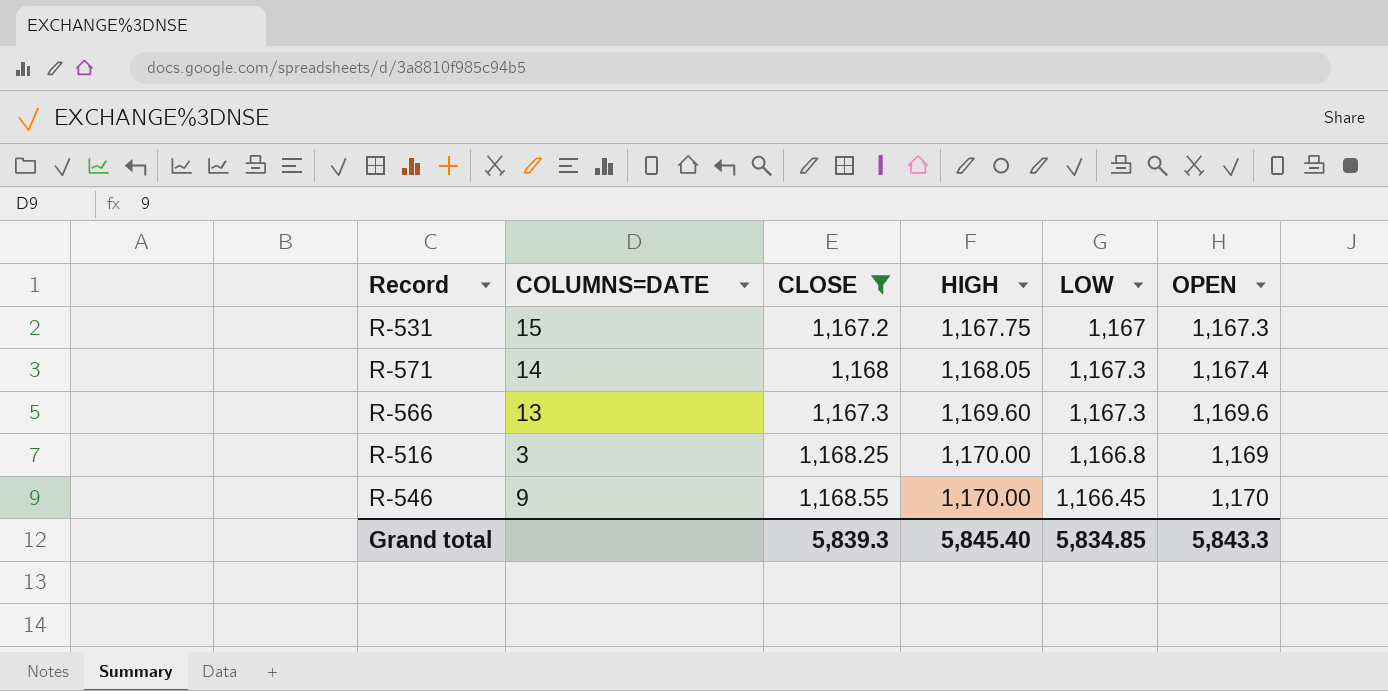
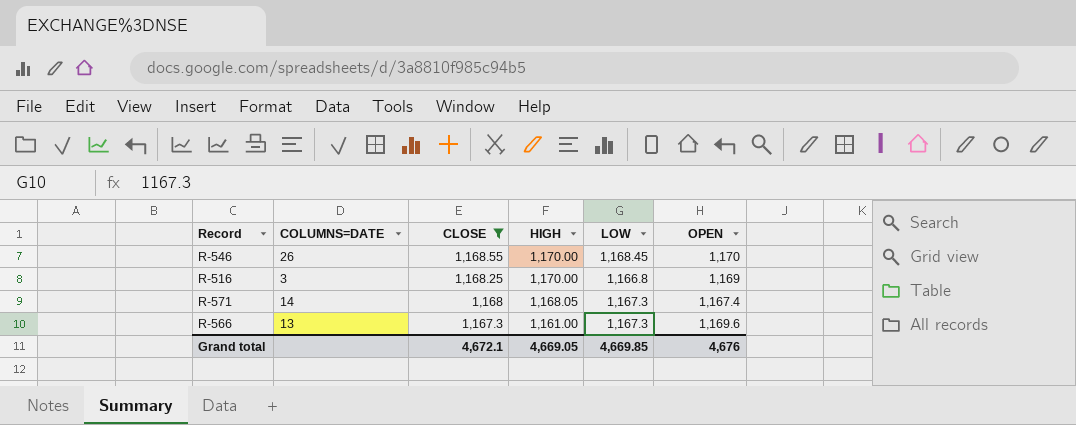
row order: HIGH ascending -> CLOSE descending
row R-531: 15 | 1,167.2 | 1,167.75 | 1,167 | 1,167.3 -> none
R-546 | COLUMNS=DATE: 9 -> 26
R-546 | LOW: 1,166.45 -> 1,168.45
R-566 | HIGH: 1,169.60 -> 1,161.00
Grand total | CLOSE: 5,839.3 -> 4,672.1
Grand total | HIGH: 5,845.40 -> 4,669.05
Grand total | LOW: 5,834.85 -> 4,669.85
Grand total | OPEN: 5,843.3 -> 4,676

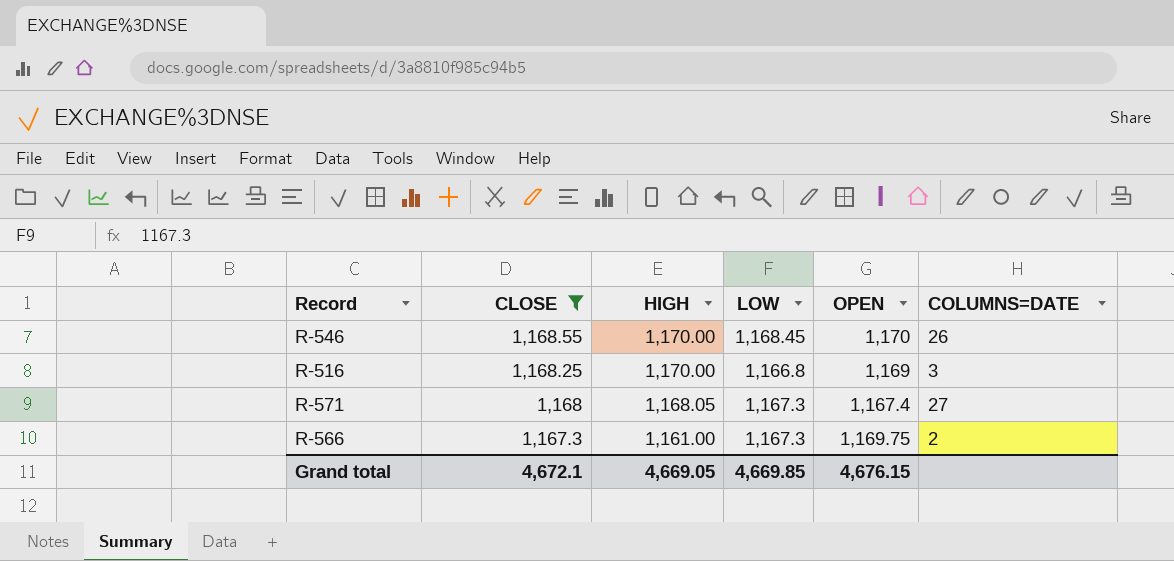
column COLUMNS=DATE | position: 2 -> 6
R-571 | COLUMNS=DATE: 14 -> 27
R-566 | OPEN: 1,169.6 -> 1,169.75
R-566 | COLUMNS=DATE: 13 -> 2
Grand total | OPEN: 4,676 -> 4,676.15

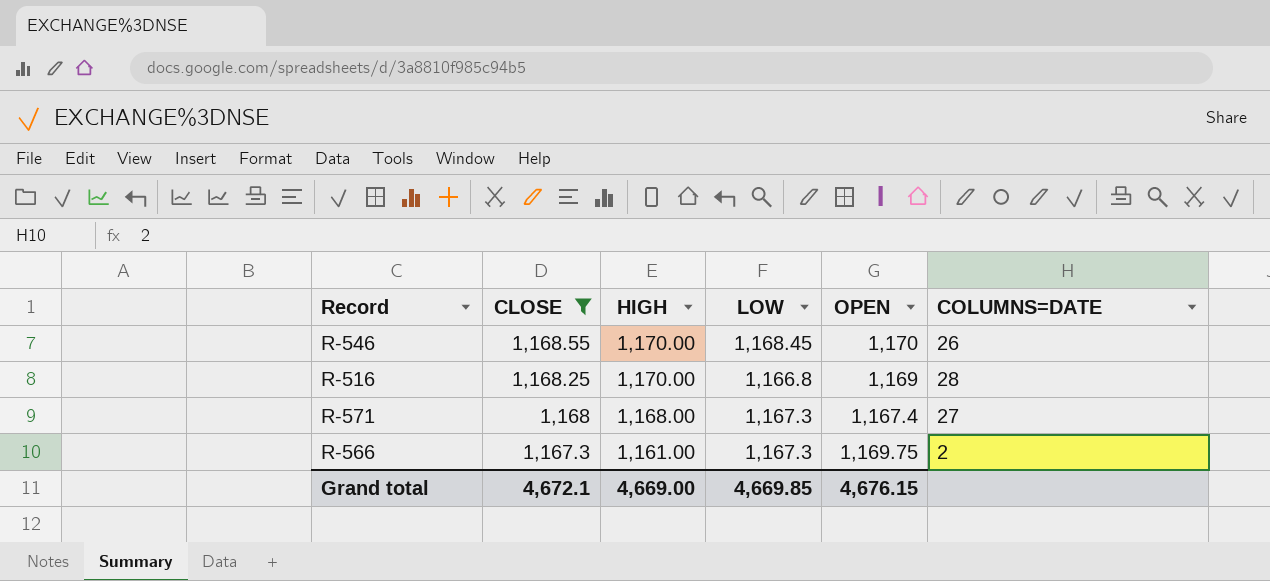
R-516 | COLUMNS=DATE: 3 -> 28
R-571 | HIGH: 1,168.05 -> 1,168.00
Grand total | HIGH: 4,669.05 -> 4,669.00

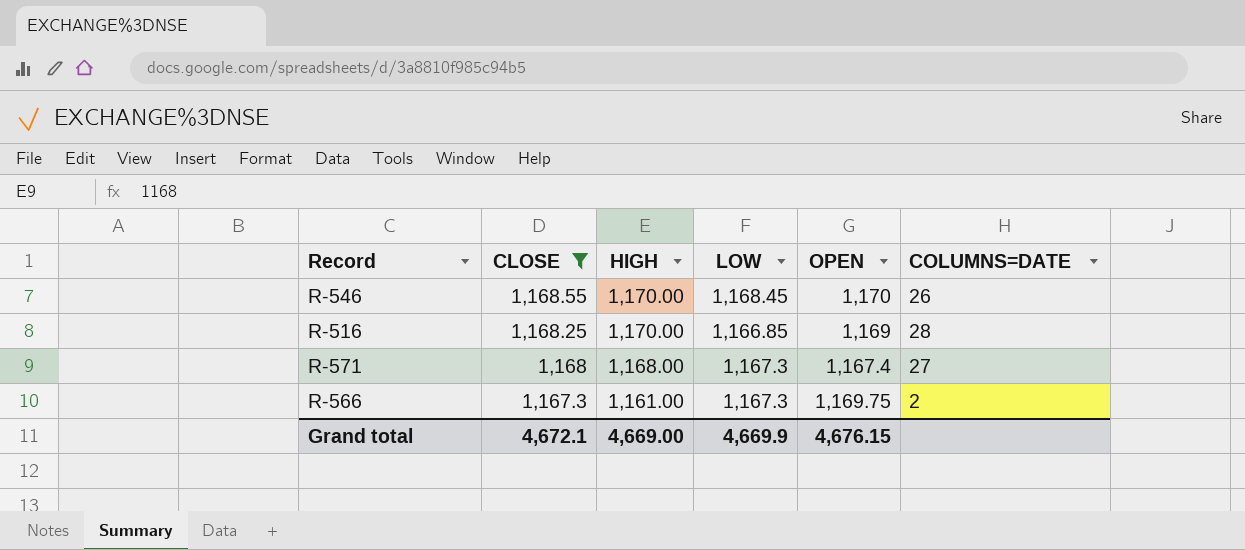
R-516 | LOW: 1,166.8 -> 1,166.85
Grand total | LOW: 4,669.85 -> 4,669.9

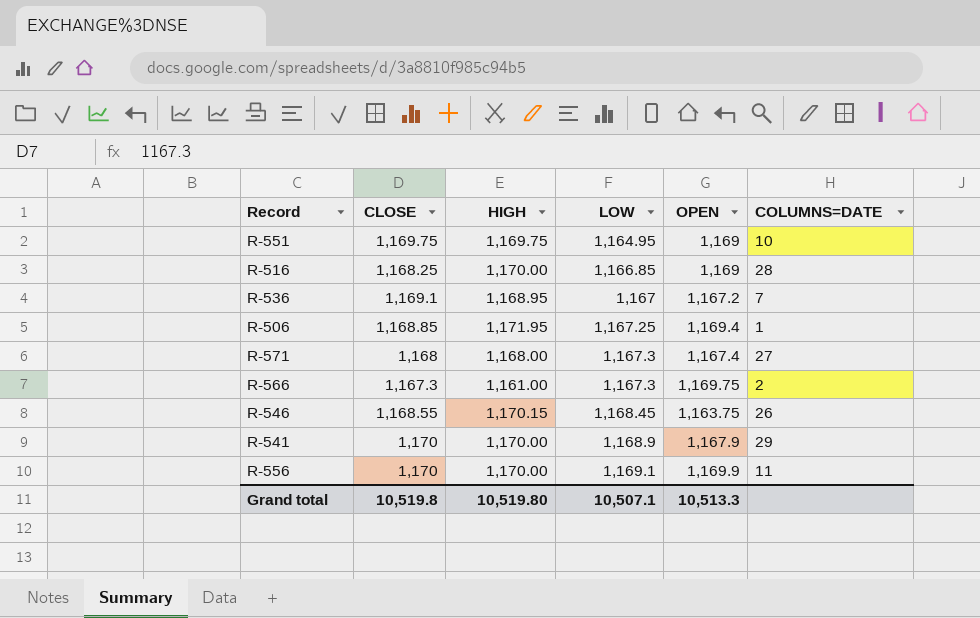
filter: CLOSE <= 1,168.55 -> none
row order: CLOSE descending -> LOW ascending
R-546 | HIGH: 1,170.00 -> 1,170.15
R-546 | OPEN: 1,170 -> 1,163.75
Grand total | CLOSE: 4,672.1 -> 10,519.8
Grand total | HIGH: 4,669.00 -> 10,519.80
Grand total | LOW: 4,669.9 -> 10,507.1
Grand total | OPEN: 4,676.15 -> 10,513.3

